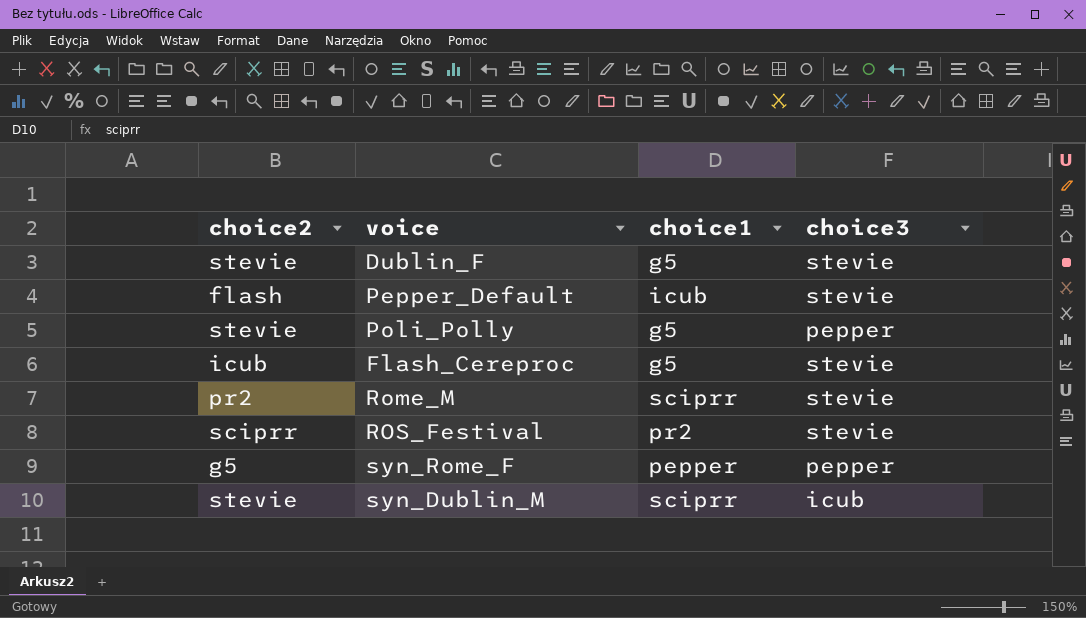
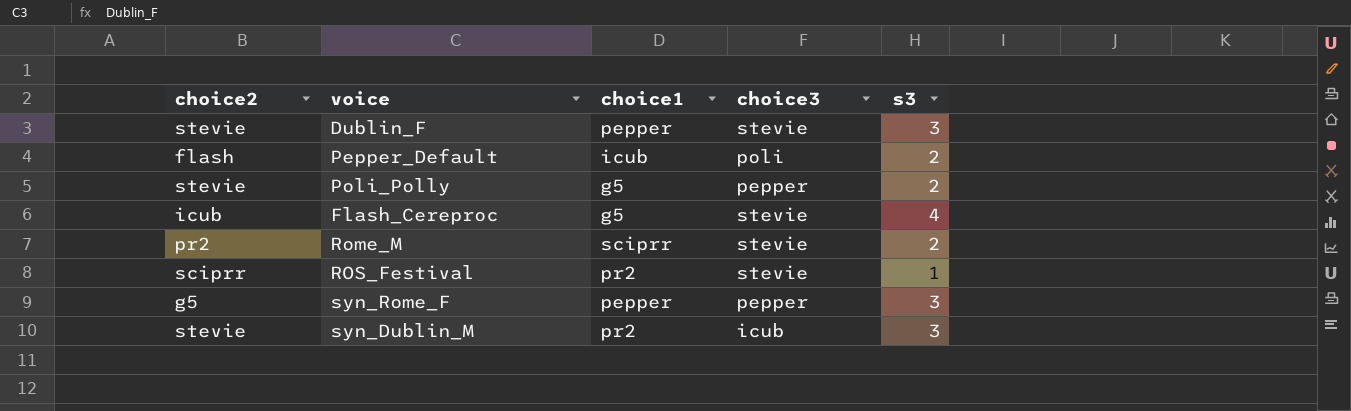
column s3 | position: none -> 5
Dublin_F | choice1: g5 -> pepper
Pepper_Default | choice3: stevie -> poli
syn_Dublin_M | choice1: sciprr -> pr2

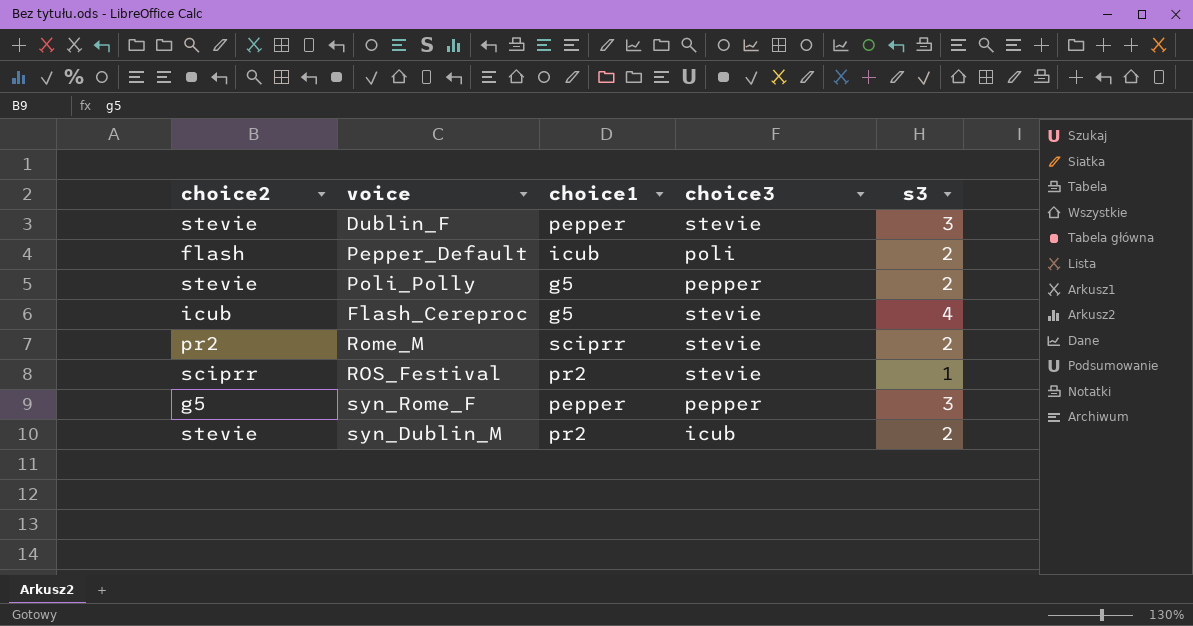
syn_Dublin_M | s3: 3 -> 2

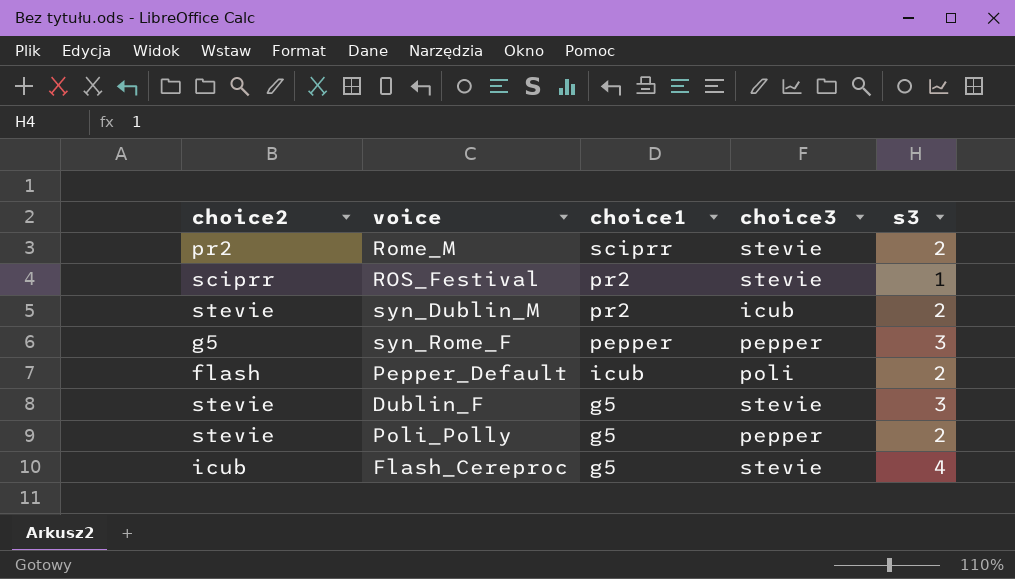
row order: none -> choice1 descending
Dublin_F | choice1: pepper -> g5

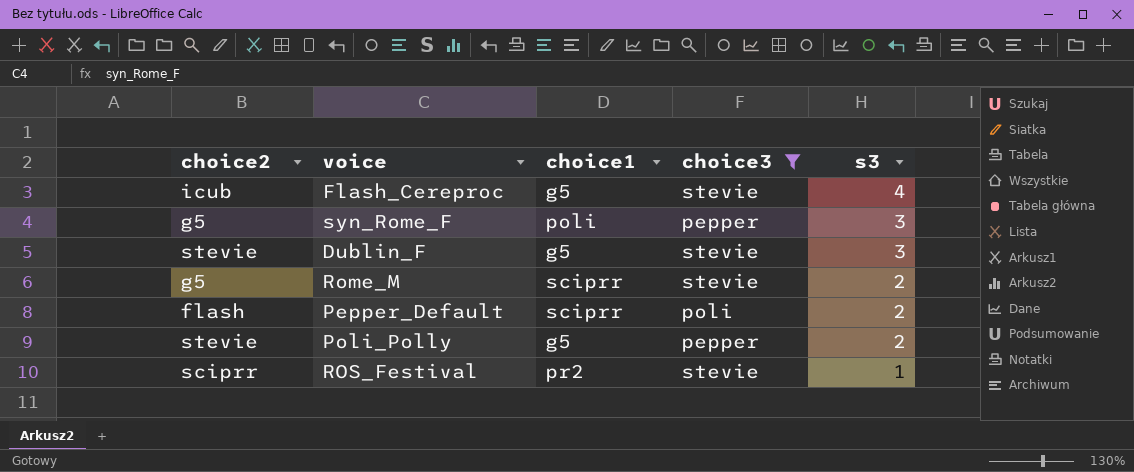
filter: none -> choice3 != icub
row order: choice1 descending -> s3 descending
syn_Rome_F | choice1: pepper -> poli
Rome_M | choice2: pr2 -> g5
Pepper_Default | choice1: icub -> sciprr

